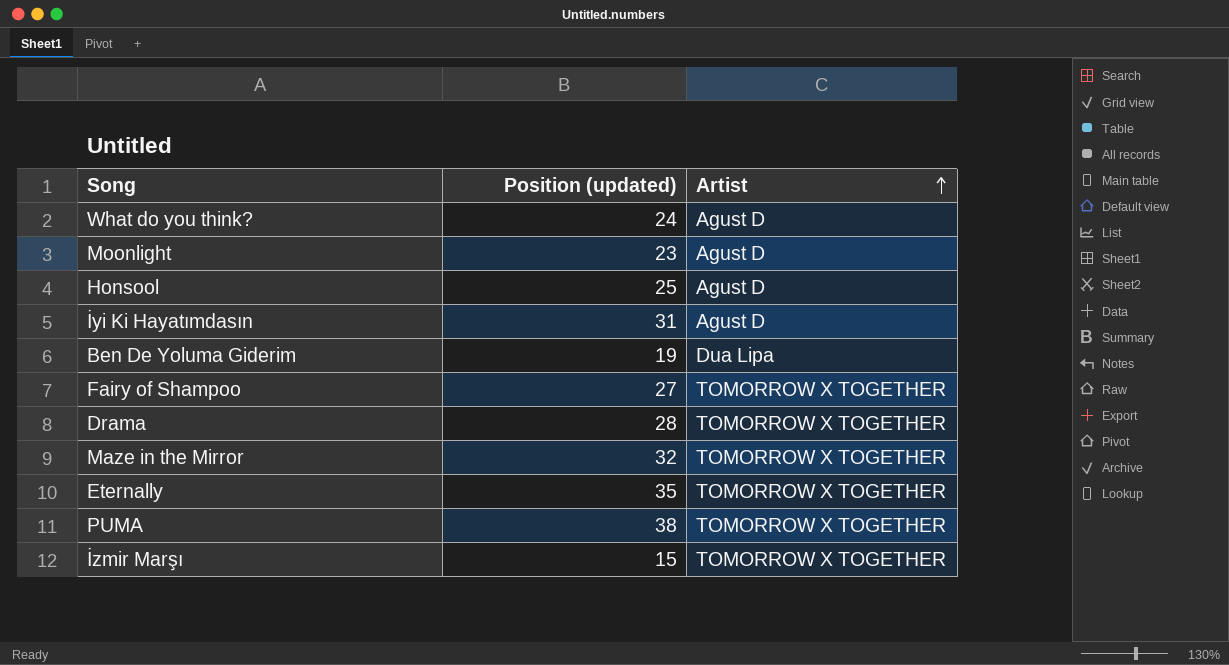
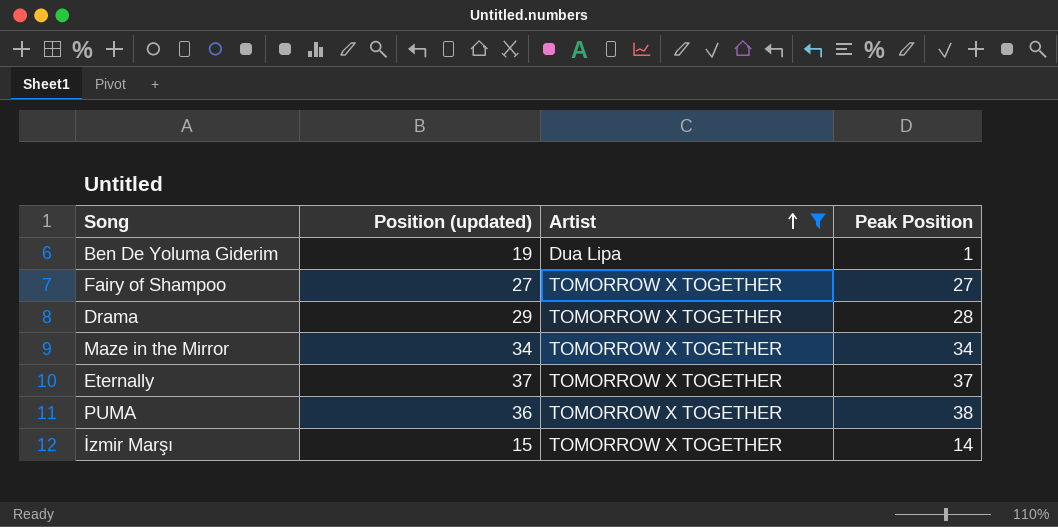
filter: none -> Artist != Agust D
column Peak Position | position: none -> 4
Drama | Position (updated): 28 -> 29
Maze in the Mirror | Position (updated): 32 -> 34
Eternally | Position (updated): 35 -> 37
PUMA | Position (updated): 38 -> 36

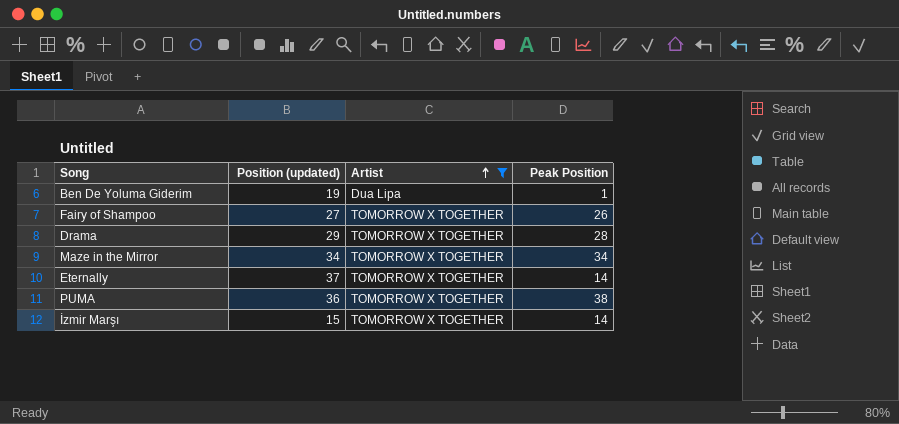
Fairy of Shampoo | Peak Position: 27 -> 26
Eternally | Peak Position: 37 -> 14

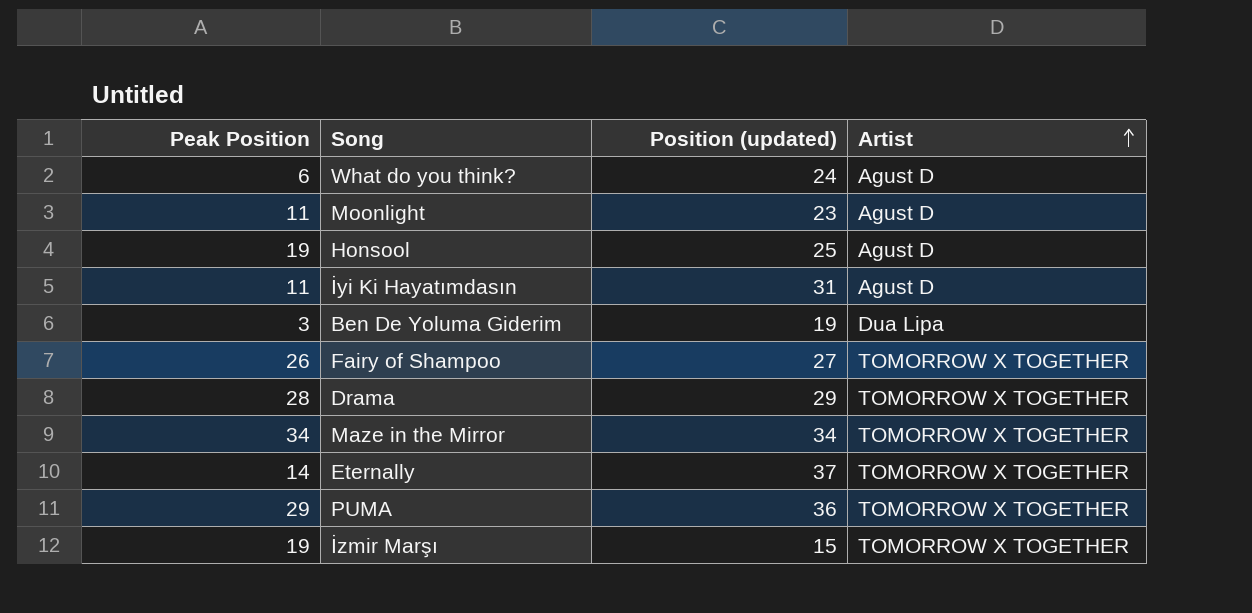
filter: Artist != Agust D -> none
column Peak Position | position: 4 -> 1
Ben De Yoluma Giderim | Peak Position: 1 -> 3
PUMA | Peak Position: 38 -> 29
İzmir Marşı | Peak Position: 14 -> 19

